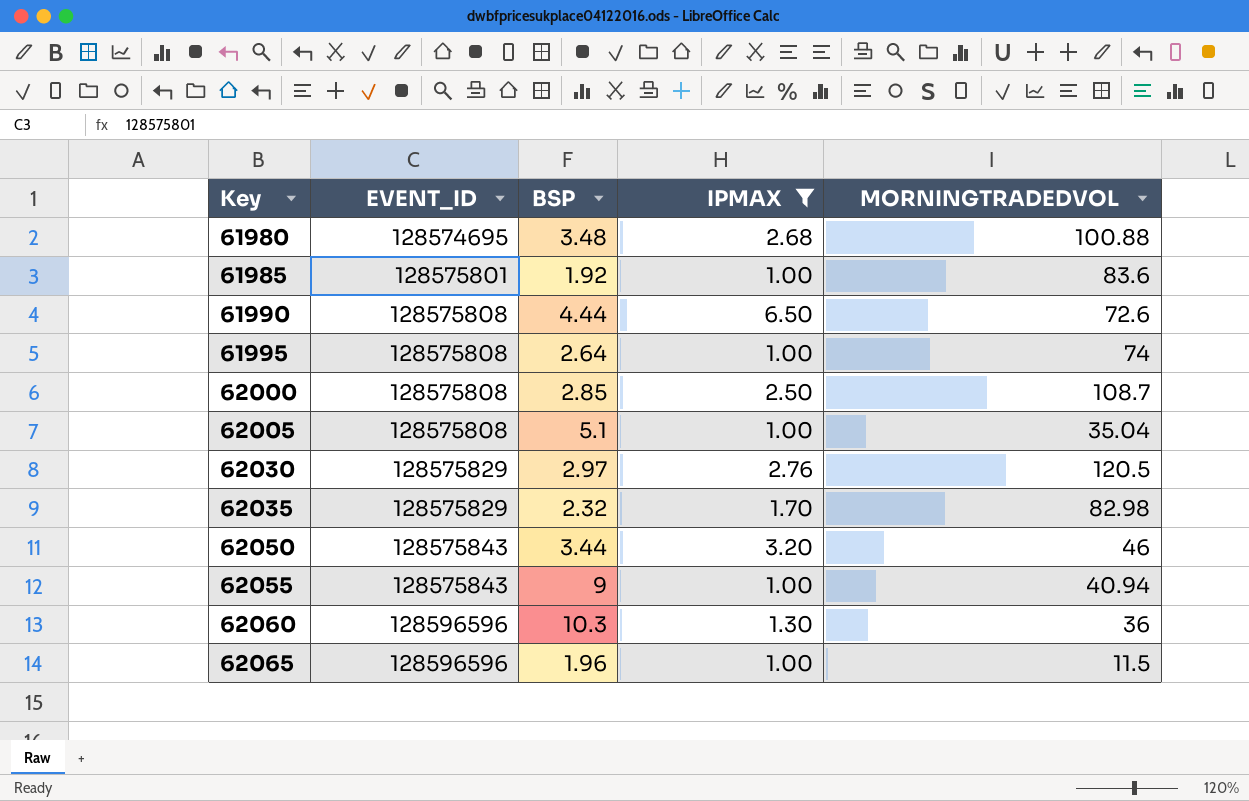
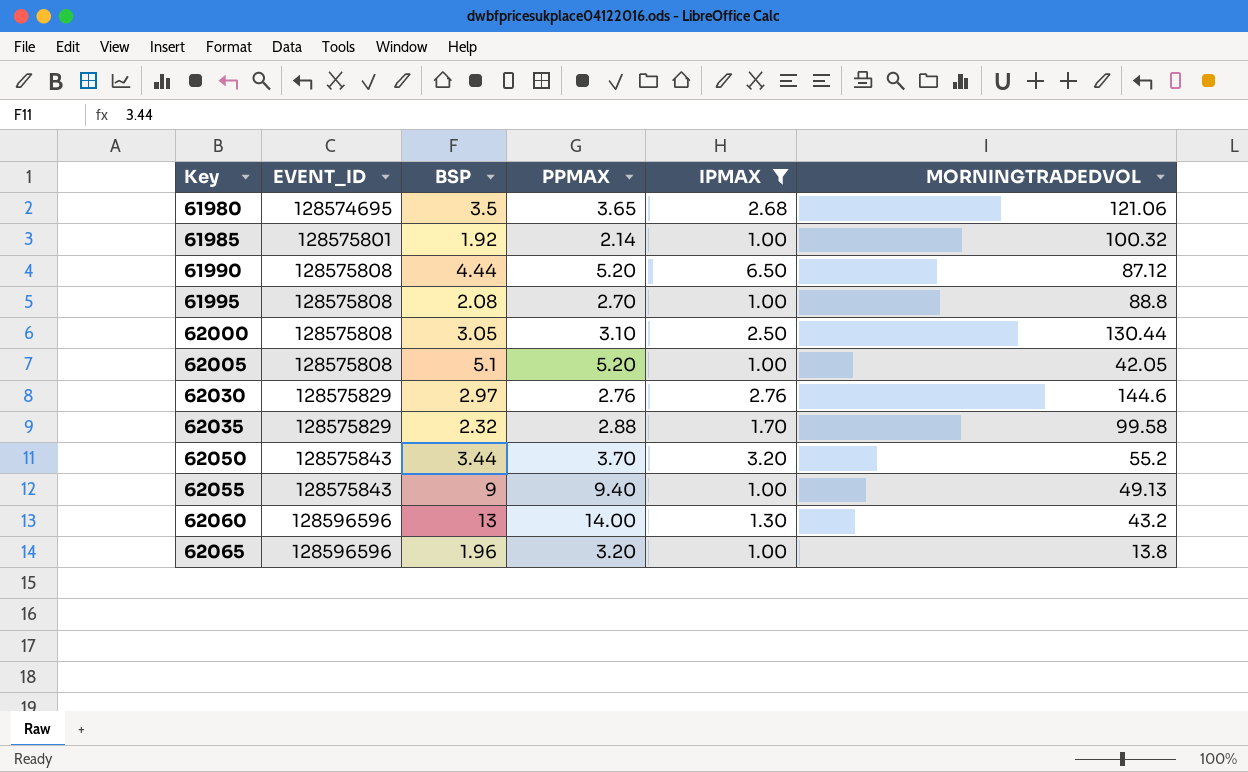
column PPMAX | position: none -> 4
61980 | BSP: 3.48 -> 3.5
61980 | MORNINGTRADEDVOL: 100.88 -> 121.06
61985 | MORNINGTRADEDVOL: 83.6 -> 100.32
61990 | MORNINGTRADEDVOL: 72.6 -> 87.12
61995 | BSP: 2.64 -> 2.08
61995 | MORNINGTRADEDVOL: 74 -> 88.8
62000 | BSP: 2.85 -> 3.05
62000 | MORNINGTRADEDVOL: 108.7 -> 130.44
62005 | MORNINGTRADEDVOL: 35.04 -> 42.05
62030 | MORNINGTRADEDVOL: 120.5 -> 144.6
62035 | MORNINGTRADEDVOL: 82.98 -> 99.58
62050 | MORNINGTRADEDVOL: 46 -> 55.2
62055 | MORNINGTRADEDVOL: 40.94 -> 49.13
62060 | BSP: 10.3 -> 13
62060 | MORNINGTRADEDVOL: 36 -> 43.2
62065 | MORNINGTRADEDVOL: 11.5 -> 13.8

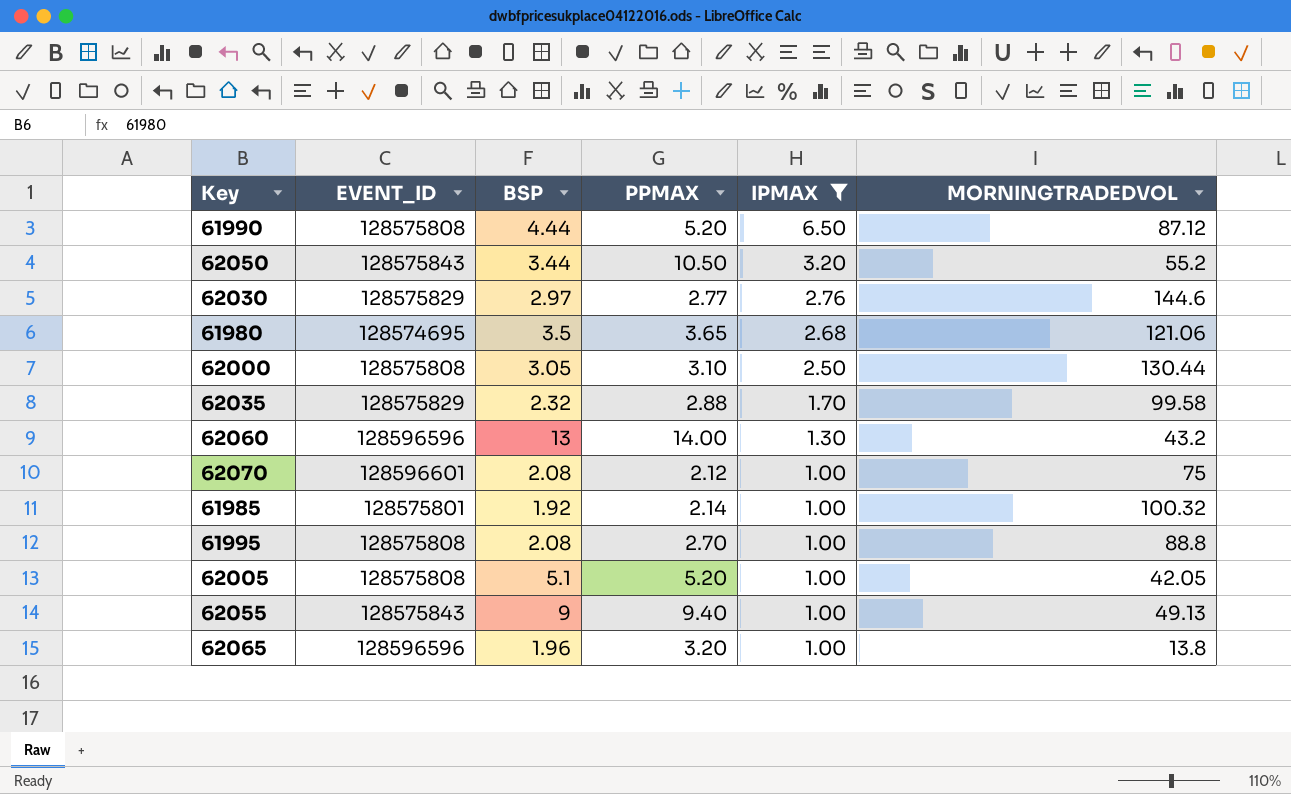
row order: Key ascending -> IPMAX descending
62050 | PPMAX: 3.70 -> 10.50
62030 | PPMAX: 2.76 -> 2.77
row 62070: none -> 128596601 | 2.08 | 2.12 | 1.00 | 75

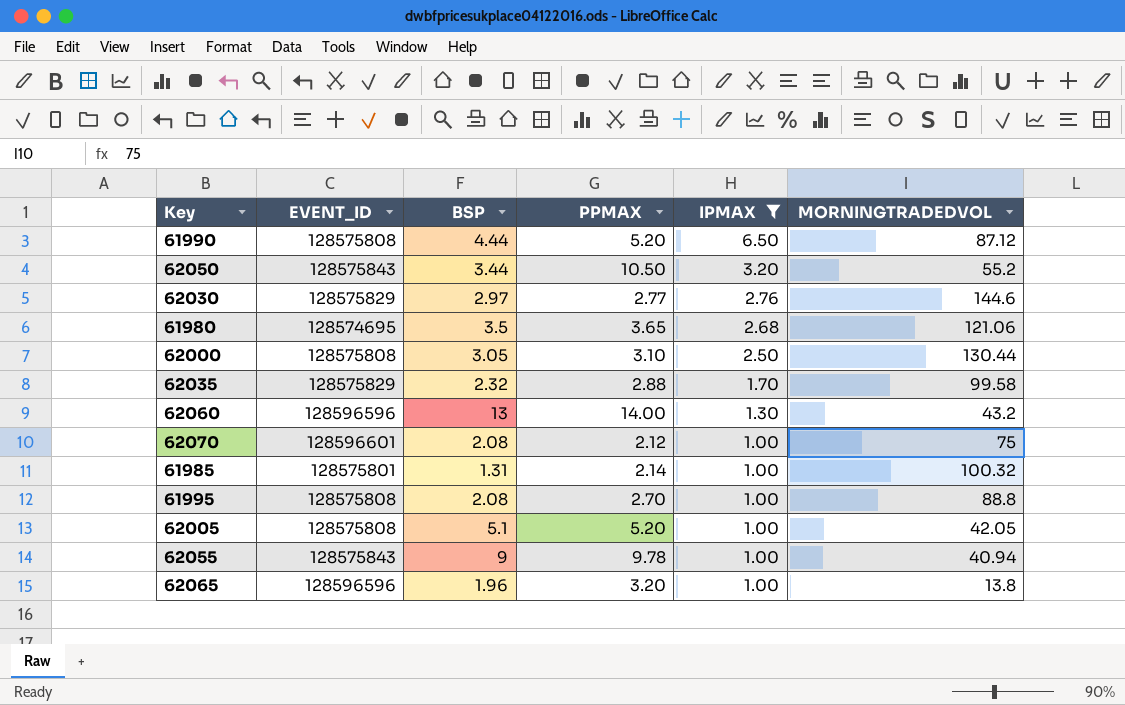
61985 | BSP: 1.92 -> 1.31
62055 | PPMAX: 9.40 -> 9.78
62055 | MORNINGTRADEDVOL: 49.13 -> 40.94

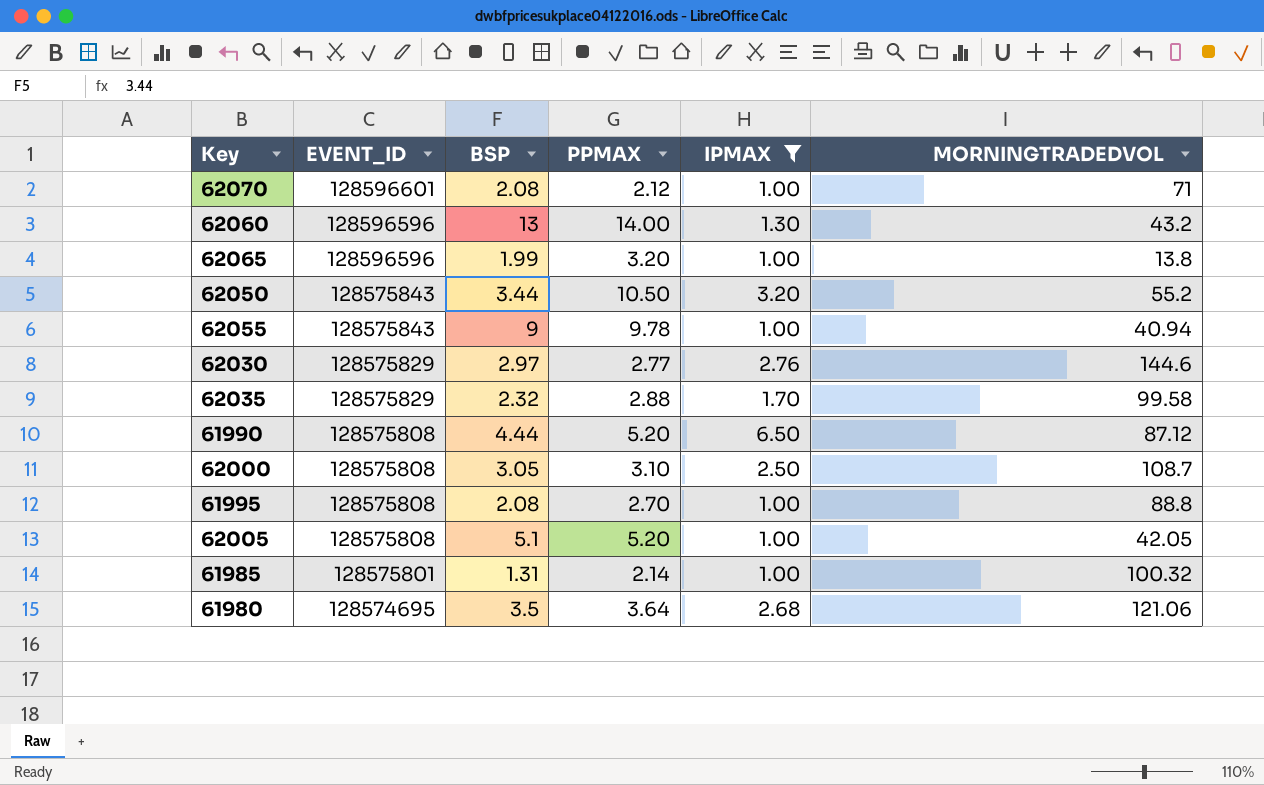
row order: IPMAX descending -> EVENT_ID descending
62070 | MORNINGTRADEDVOL: 75 -> 71
62065 | BSP: 1.96 -> 1.99
62000 | MORNINGTRADEDVOL: 130.44 -> 108.7
61980 | PPMAX: 3.65 -> 3.64

